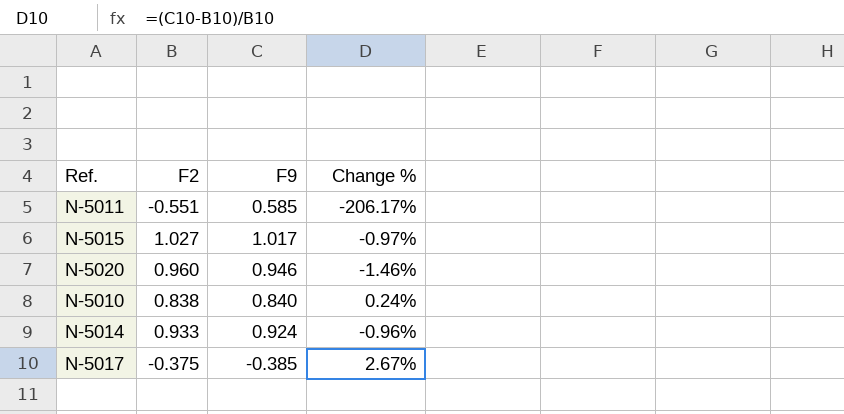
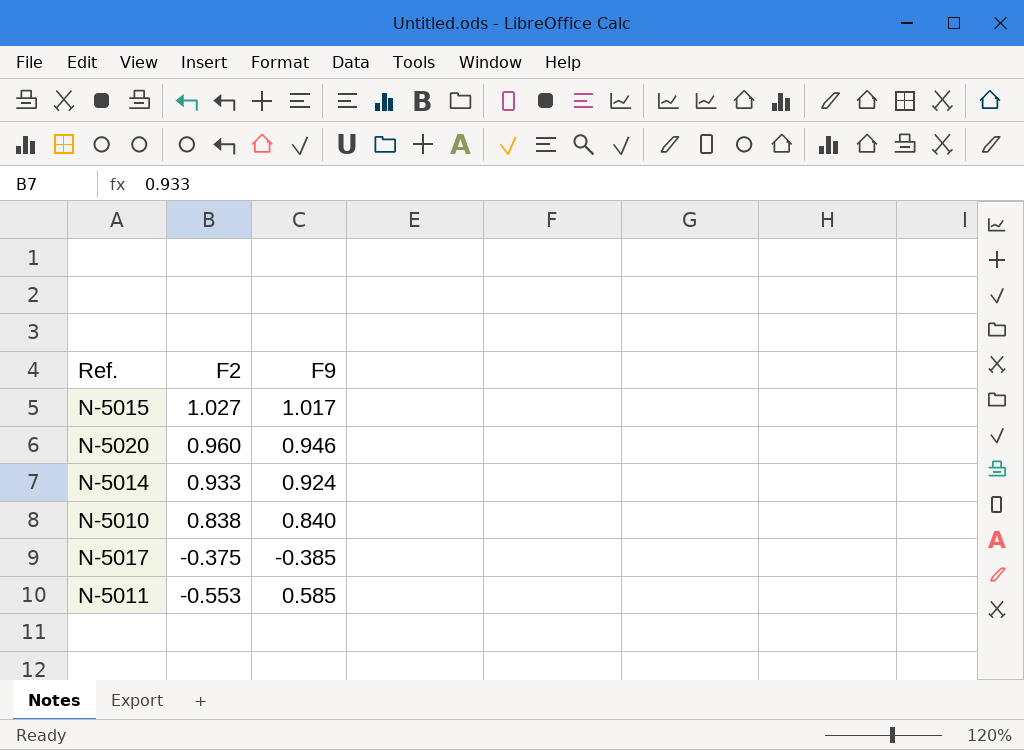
row order: none -> F2 descending
column Change % | formula: ([F9] - [F2]) / [F2] -> none
N-5011 | F2: -0.551 -> -0.553

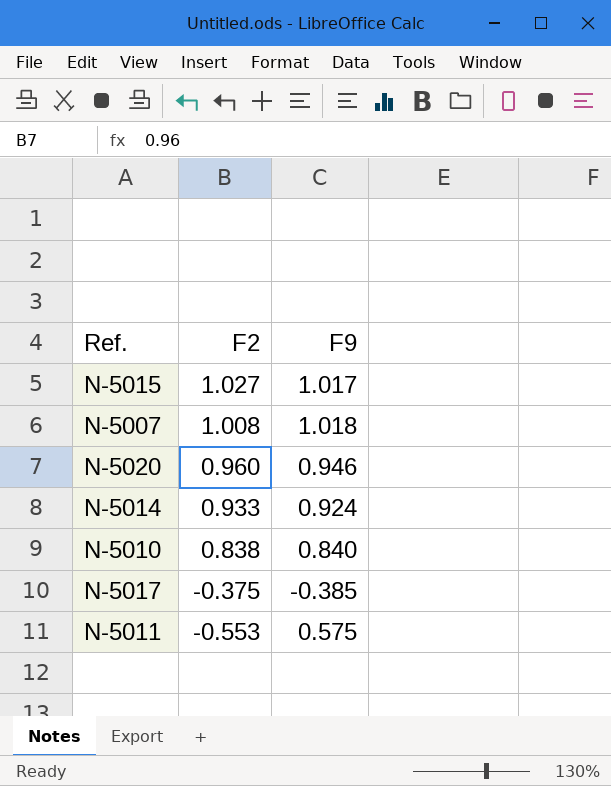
row N-5007: none -> 1.008 | 1.018
N-5011 | F9: 0.585 -> 0.575

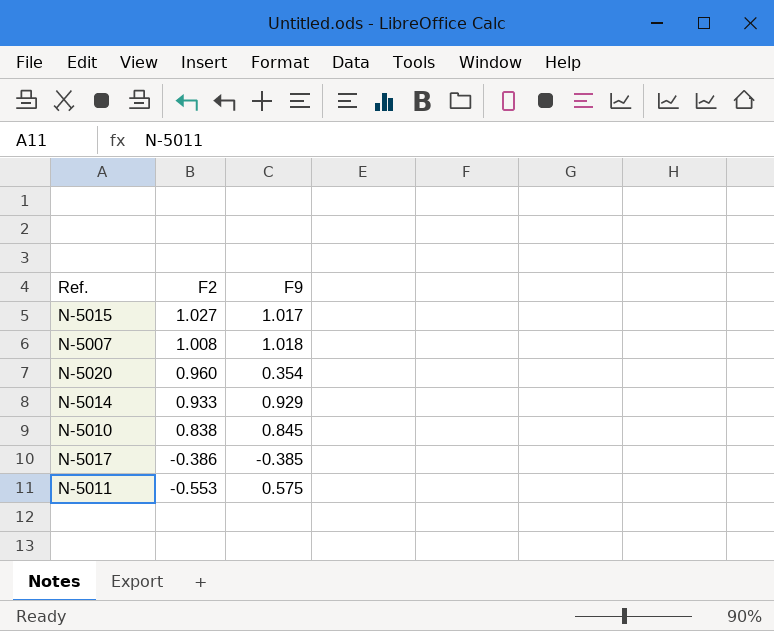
N-5020 | F9: 0.946 -> 0.354
N-5014 | F9: 0.924 -> 0.929
N-5010 | F9: 0.840 -> 0.845
N-5017 | F2: -0.375 -> -0.386

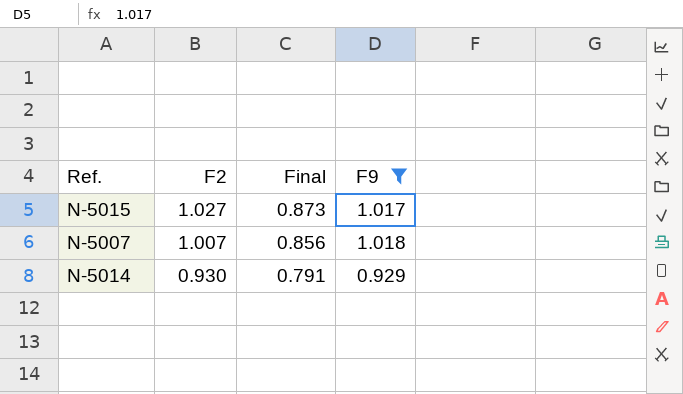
filter: none -> F9 >= 0.929
column Final | formula: none -> [F2] * 0.85
N-5007 | F2: 1.008 -> 1.007
N-5014 | F2: 0.933 -> 0.930

